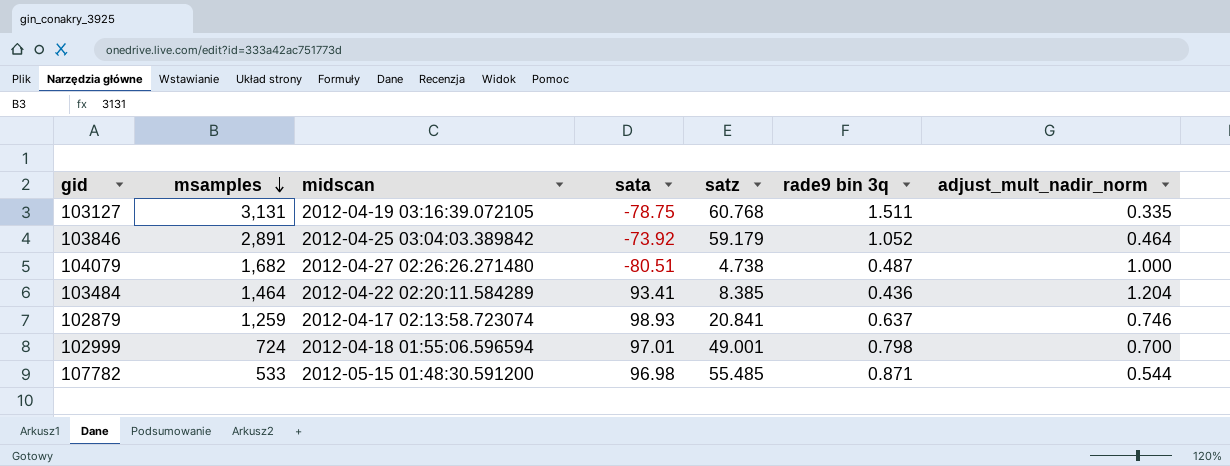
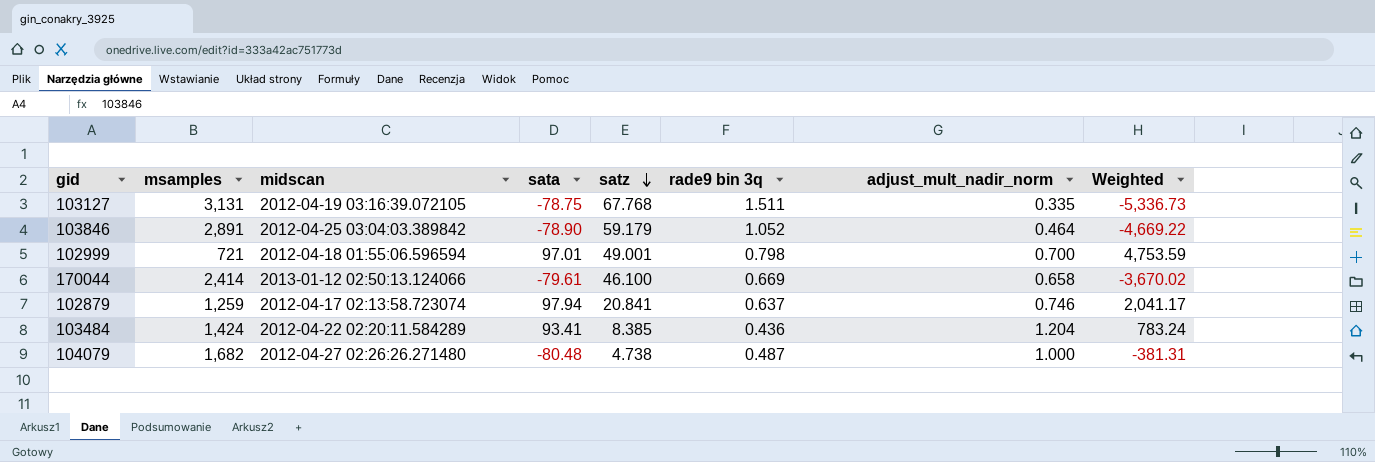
row order: msamples descending -> satz descending
column Weighted | formula: none -> [sata] * [satz]
row 107782: 533 | 2012-05-15 01:48:30.591200 | 96.98 | 55.485 | 0.871 | 0.544 -> none
103127 | satz: 60.768 -> 67.768
103846 | sata: -73.92 -> -78.90
102999 | msamples: 724 -> 721
row 170044: none -> 2,414 | 2013-01-12 02:50:13.124066 | -79.61 | 46.100 | 0.669 | 0.658 | -3,670.02
102879 | sata: 98.93 -> 97.94
103484 | msamples: 1,464 -> 1,424
104079 | sata: -80.51 -> -80.48

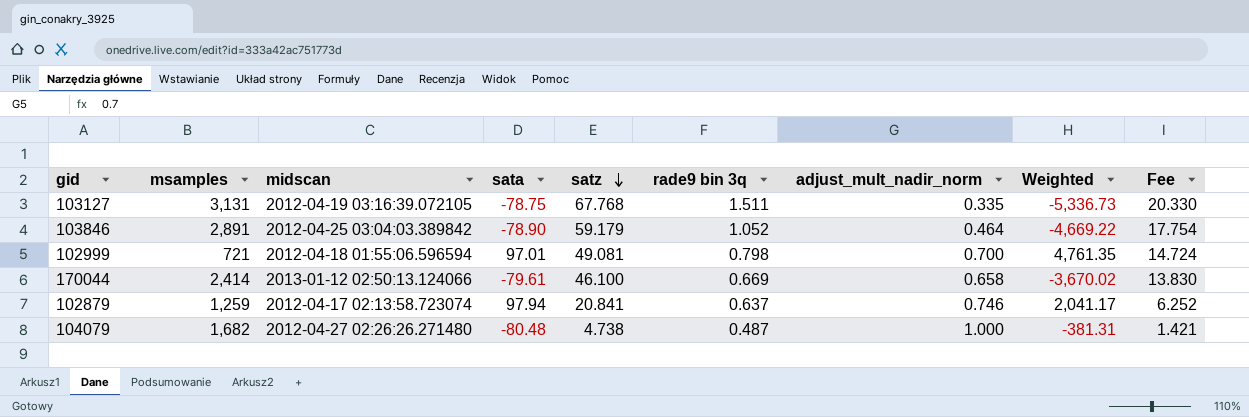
column Fee | formula: none -> [satz] * 0.3
row 103484: 1,424 | 2012-04-22 02:20:11.584289 | 93.41 | 8.385 | 0.436 | 1.204 | 783.24 -> none
102999 | satz: 49.001 -> 49.081
102999 | Weighted: 4,753.59 -> 4,761.35

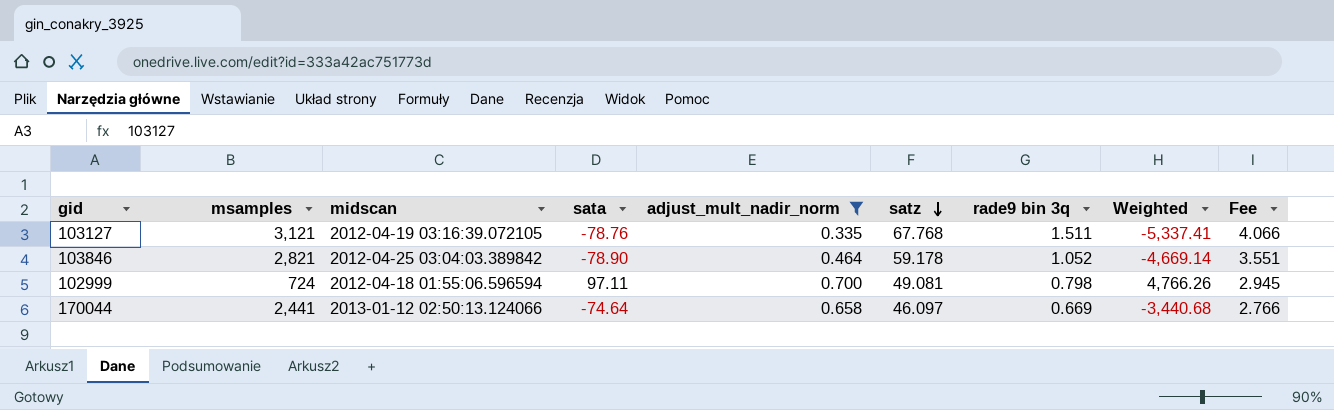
filter: none -> adjust_mult_nadir_norm <= 0.700
column adjust_mult_nadir_norm | position: 7 -> 5
column Fee | formula: [satz] * 0.3 -> [satz] * 0.06
103127 | msamples: 3,131 -> 3,121
103127 | sata: -78.75 -> -78.76
103127 | Weighted: -5,336.73 -> -5,337.41
103846 | msamples: 2,891 -> 2,821
103846 | satz: 59.179 -> 59.178
103846 | Weighted: -4,669.22 -> -4,669.14
102999 | msamples: 721 -> 724
102999 | sata: 97.01 -> 97.11
102999 | Weighted: 4,761.35 -> 4,766.26
170044 | msamples: 2,414 -> 2,441
170044 | sata: -79.61 -> -74.64
170044 | satz: 46.100 -> 46.097
170044 | Weighted: -3,670.02 -> -3,440.68

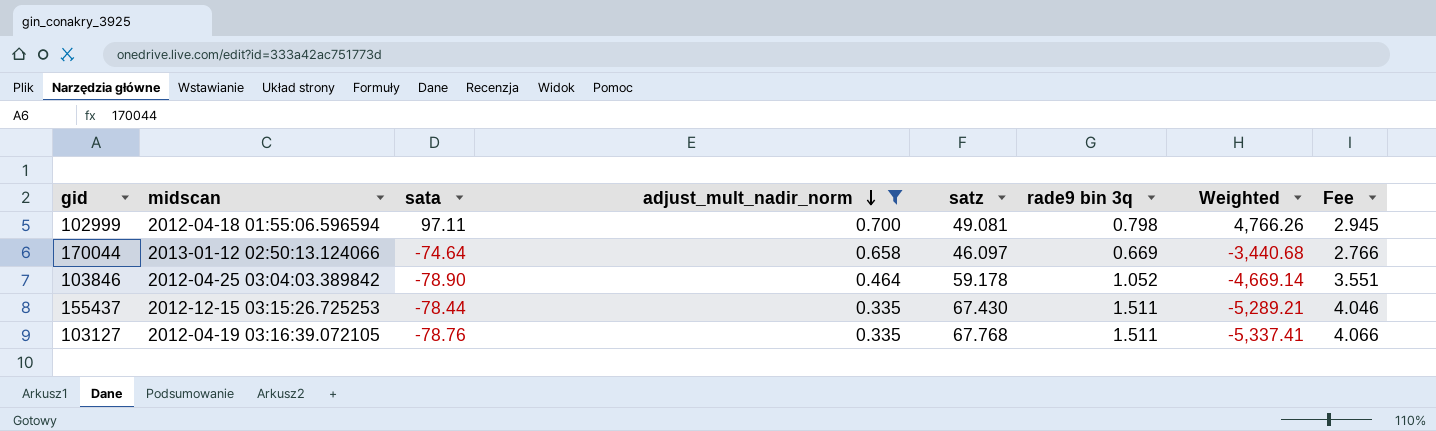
row order: satz descending -> adjust_mult_nadir_norm descending
column msamples | position: 2 -> none
row 155437: none -> 2012-12-15 03:15:26.725253 | -78.44 | 0.335 | 67.430 | 1.511 | -5,289.21 | 4.046

